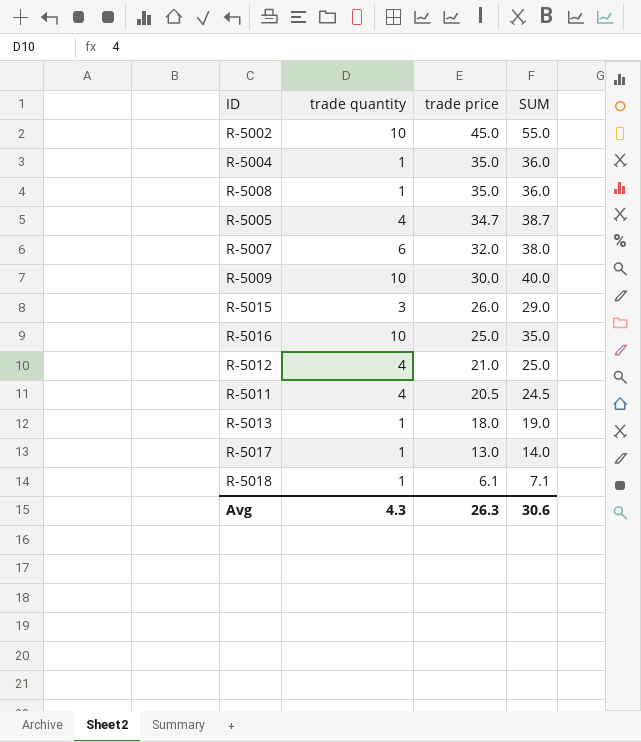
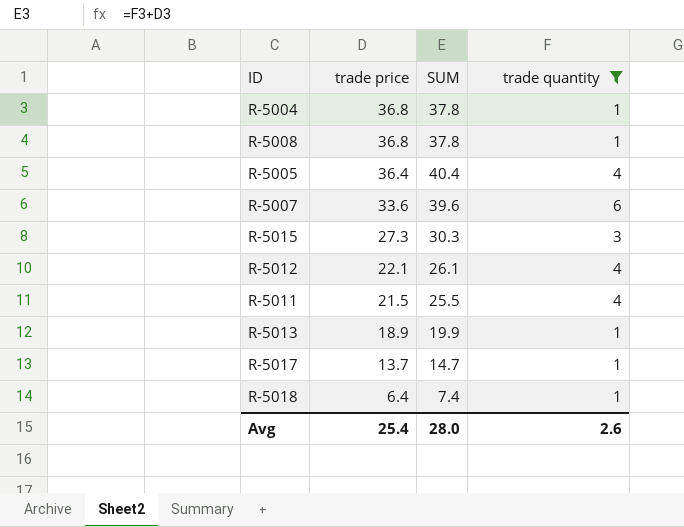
filter: none -> trade quantity != 10
column trade quantity | position: 2 -> 4
R-5004 | trade price: 35.0 -> 36.8
R-5004 | SUM: 36.0 -> 37.8
R-5008 | trade price: 35.0 -> 36.8
R-5008 | SUM: 36.0 -> 37.8
R-5005 | trade price: 34.7 -> 36.4
R-5005 | SUM: 38.7 -> 40.4
R-5007 | trade price: 32.0 -> 33.6
R-5007 | SUM: 38.0 -> 39.6
R-5015 | trade price: 26.0 -> 27.3
R-5015 | SUM: 29.0 -> 30.3
R-5012 | trade price: 21.0 -> 22.1
R-5012 | SUM: 25.0 -> 26.1
R-5011 | trade price: 20.5 -> 21.5
R-5011 | SUM: 24.5 -> 25.5
R-5013 | trade price: 18.0 -> 18.9
R-5013 | SUM: 19.0 -> 19.9
R-5017 | trade price: 13.0 -> 13.7
R-5017 | SUM: 14.0 -> 14.7
R-5018 | trade price: 6.1 -> 6.4
R-5018 | SUM: 7.1 -> 7.4
Avg | trade price: 26.3 -> 25.4
Avg | SUM: 30.6 -> 28.0
Avg | trade quantity: 4.3 -> 2.6

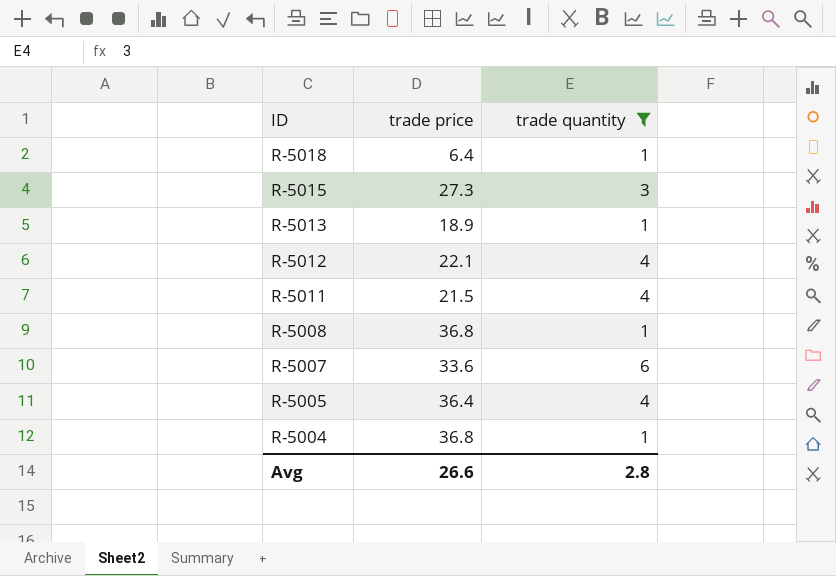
row order: trade price descending -> ID descending
column SUM | formula: [trade price] + [trade quantity] -> none
row R-5017: 13.7 | 14.7 | 1 -> none
Avg | trade price: 25.4 -> 26.6
Avg | trade quantity: 2.6 -> 2.8

